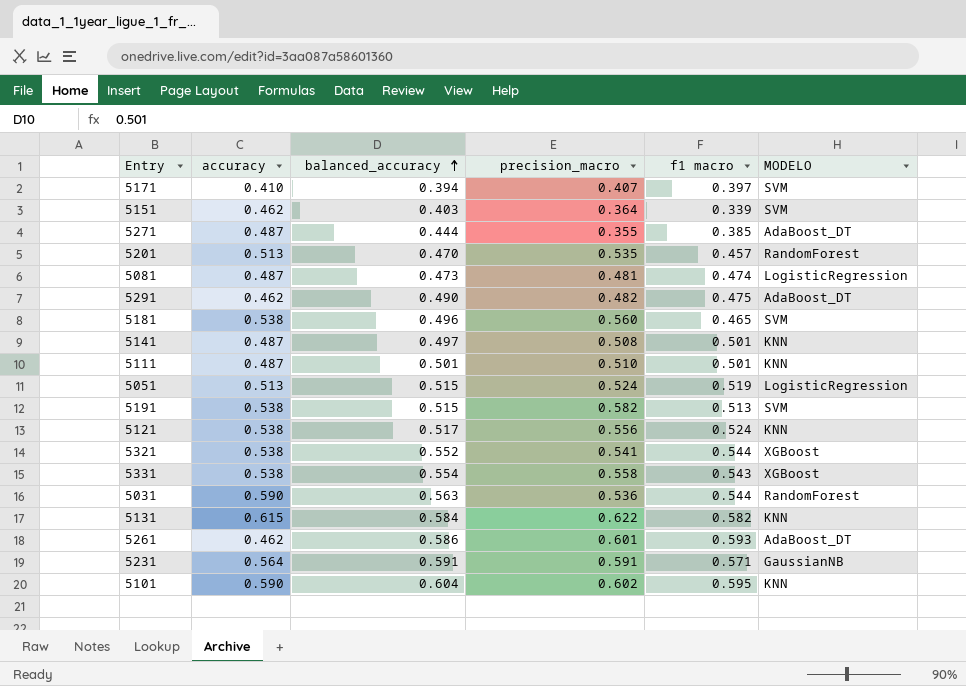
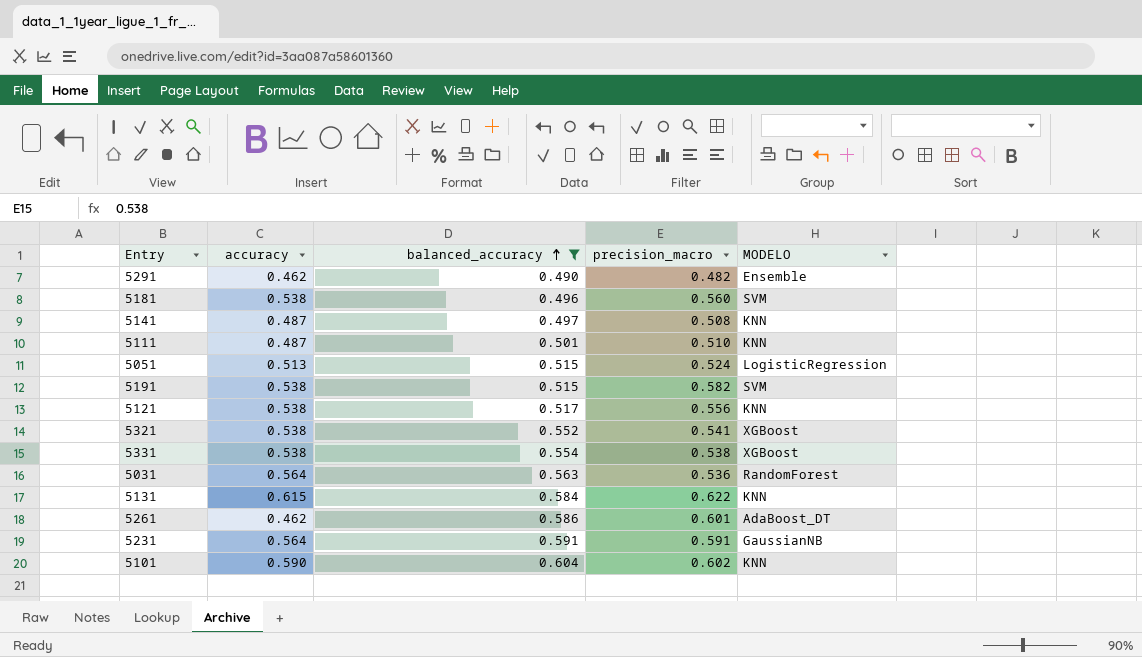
filter: none -> balanced_accuracy >= 0.490
column f1 macro | position: 5 -> none
5291 | MODELO: AdaBoost_DT -> Ensemble
5331 | precision_macro: 0.558 -> 0.538
5031 | accuracy: 0.590 -> 0.564

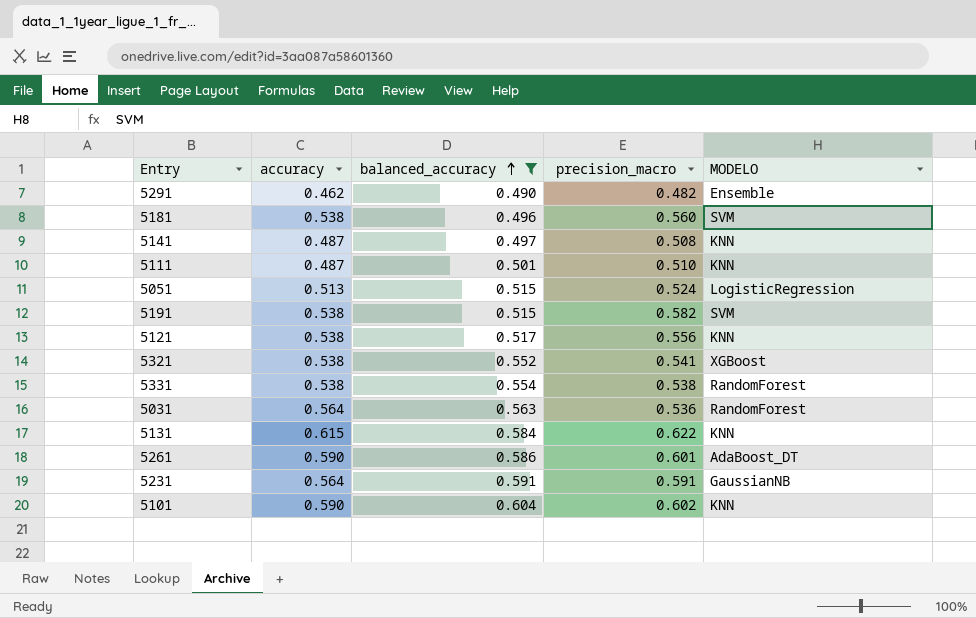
5331 | MODELO: XGBoost -> RandomForest
5261 | accuracy: 0.462 -> 0.590

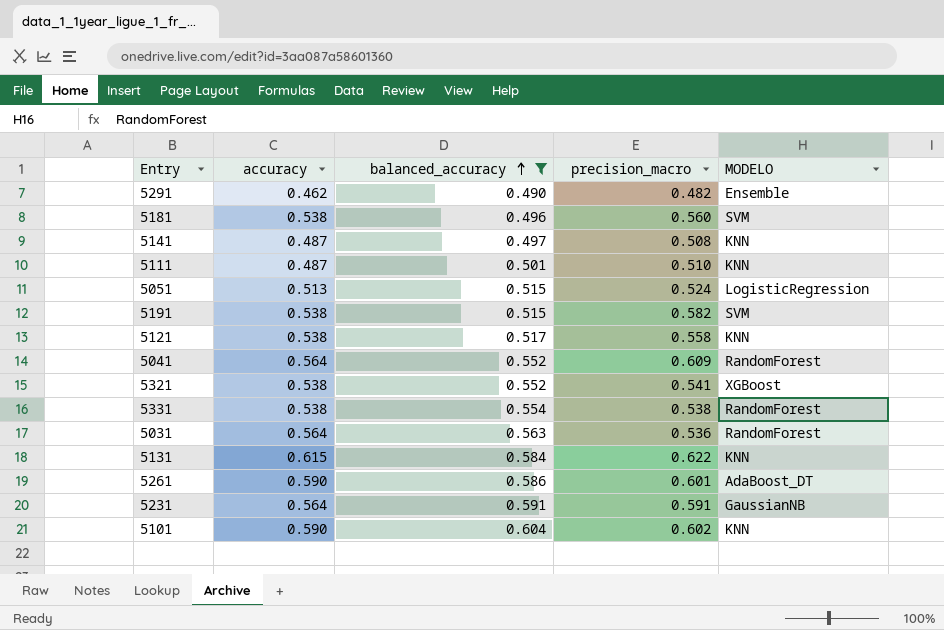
5121 | precision_macro: 0.556 -> 0.558
row 5041: none -> 0.564 | 0.552 | 0.609 | RandomForest

